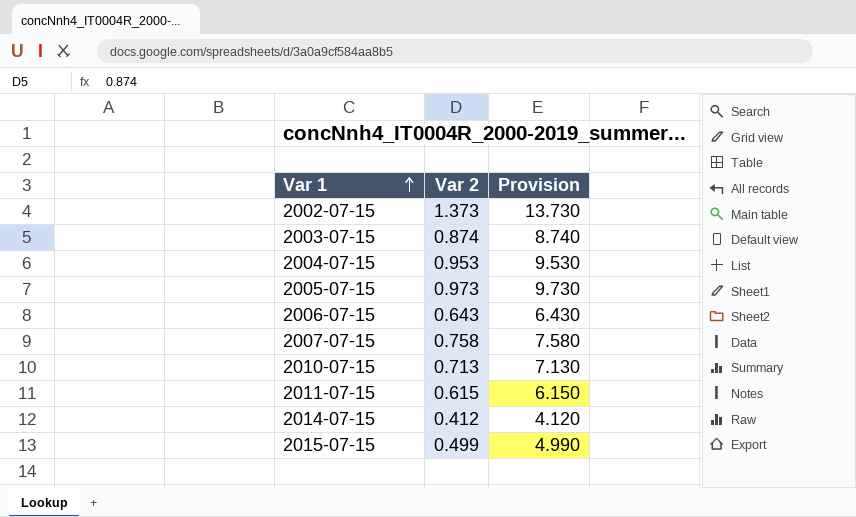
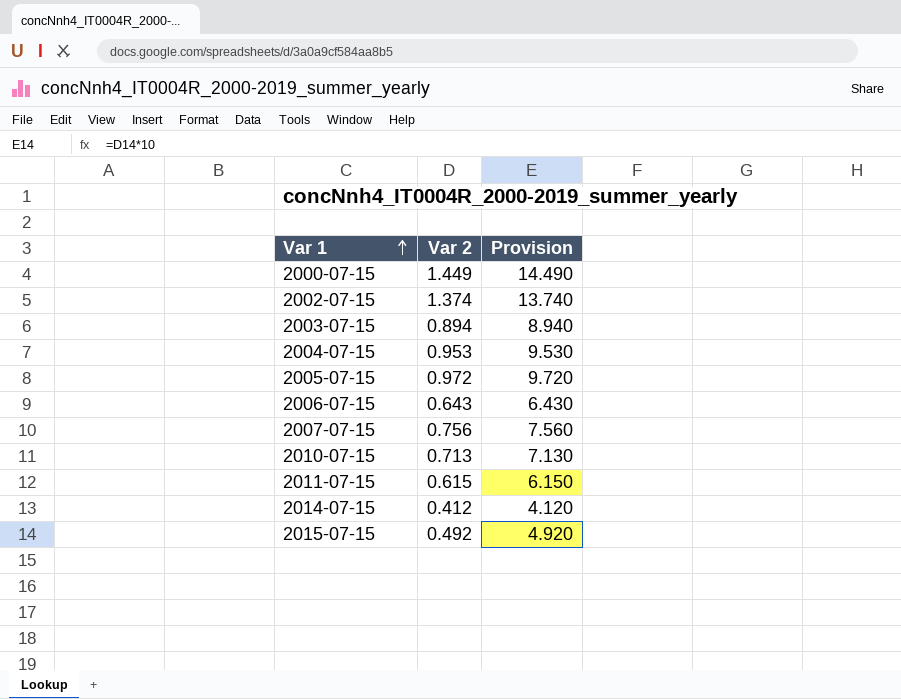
row 2000-07-15: none -> 1.449 | 14.490
2002-07-15 | Var 2: 1.373 -> 1.374
2002-07-15 | Provision: 13.730 -> 13.740
2003-07-15 | Var 2: 0.874 -> 0.894
2003-07-15 | Provision: 8.740 -> 8.940
2005-07-15 | Var 2: 0.973 -> 0.972
2005-07-15 | Provision: 9.730 -> 9.720
2007-07-15 | Var 2: 0.758 -> 0.756
2007-07-15 | Provision: 7.580 -> 7.560
2015-07-15 | Var 2: 0.499 -> 0.492
2015-07-15 | Provision: 4.990 -> 4.920

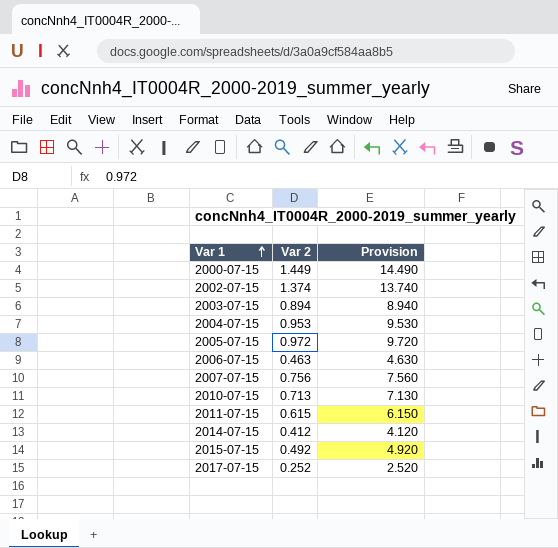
2006-07-15 | Var 2: 0.643 -> 0.463
2006-07-15 | Provision: 6.430 -> 4.630
row 2017-07-15: none -> 0.252 | 2.520

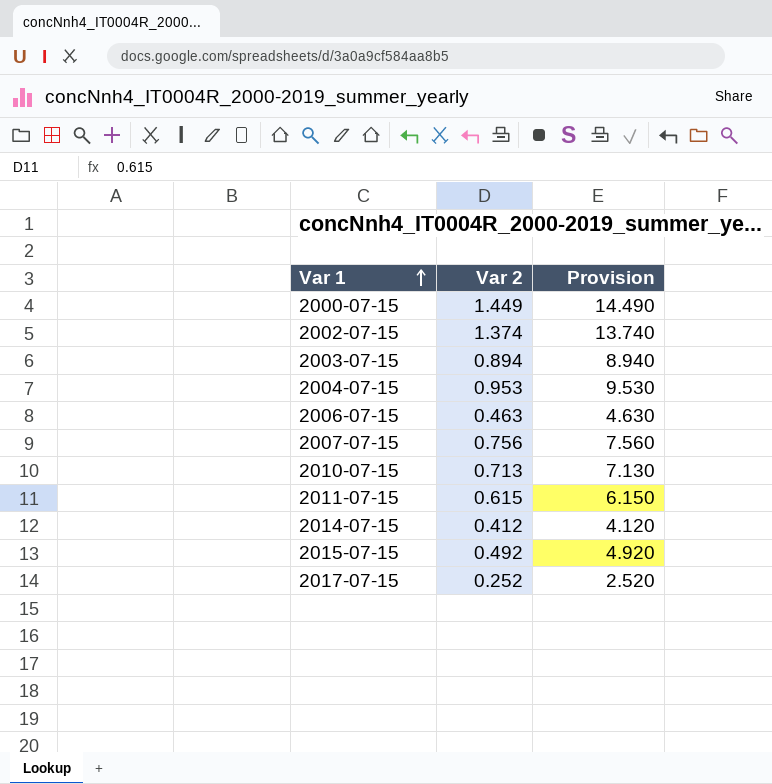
row 2005-07-15: 0.972 | 9.720 -> none

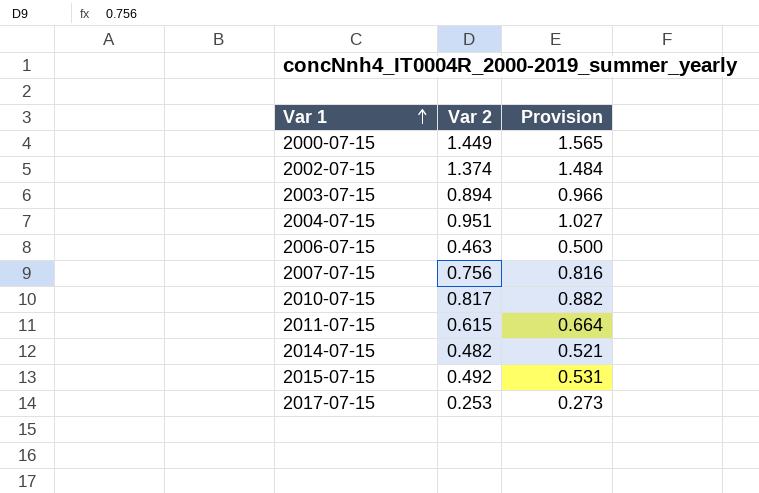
column Provision | formula: [Var 2] * 10 -> [Var 2] * 1.08
2004-07-15 | Var 2: 0.953 -> 0.951
2010-07-15 | Var 2: 0.713 -> 0.817
2014-07-15 | Var 2: 0.412 -> 0.482
2017-07-15 | Var 2: 0.252 -> 0.253

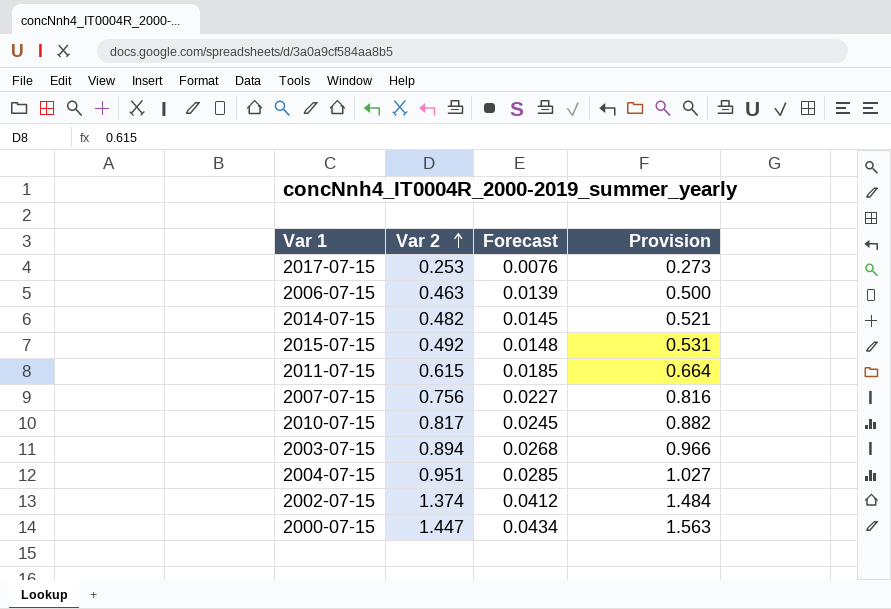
row order: Var 1 ascending -> Var 2 ascending
column Forecast | formula: none -> [Var 2] * 0.03
2000-07-15 | Var 2: 1.449 -> 1.447
2000-07-15 | Provision: 1.565 -> 1.563

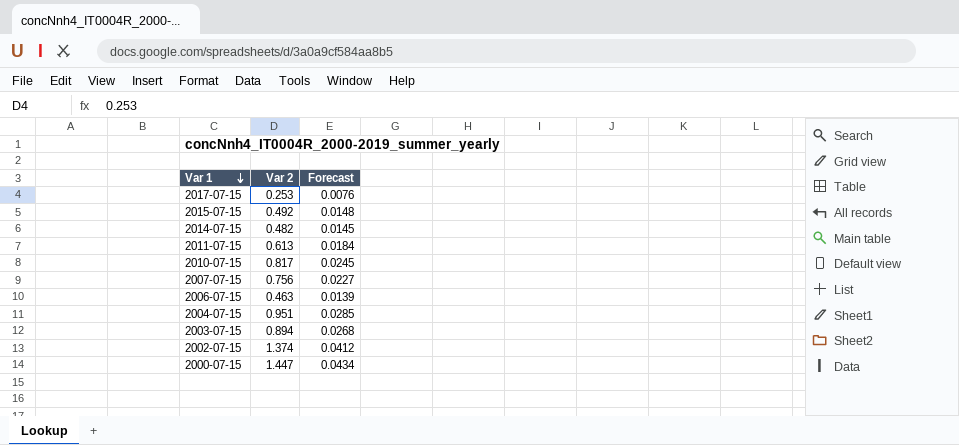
row order: Var 2 ascending -> Var 1 descending
column Provision | formula: [Var 2] * 1.08 -> none
2011-07-15 | Var 2: 0.615 -> 0.613
2011-07-15 | Forecast: 0.0185 -> 0.0184

